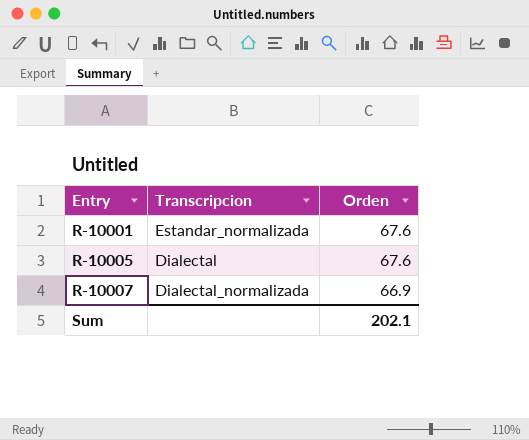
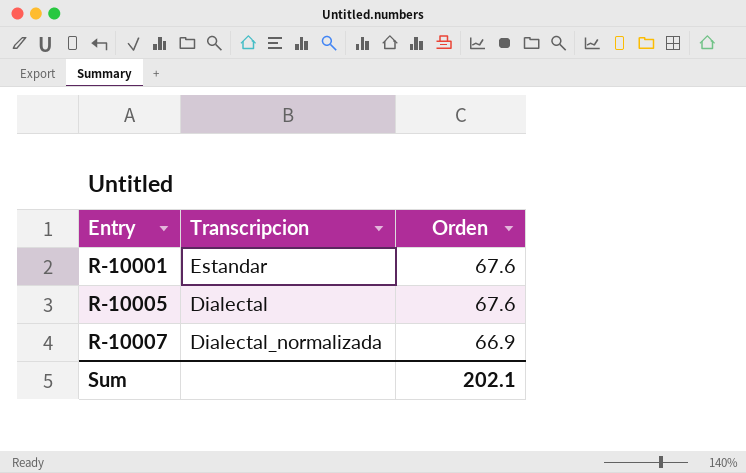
R-10001 | Transcripcion: Estandar_normalizada -> Estandar

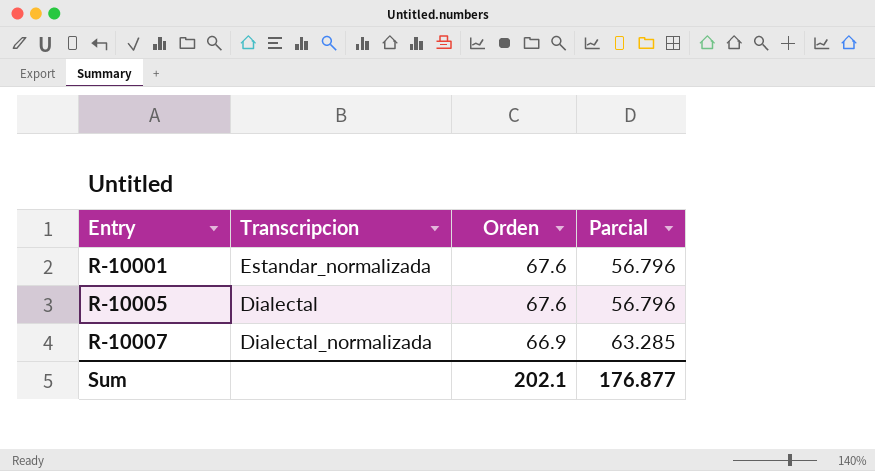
column Parcial | position: none -> 4
R-10001 | Transcripcion: Estandar -> Estandar_normalizada

